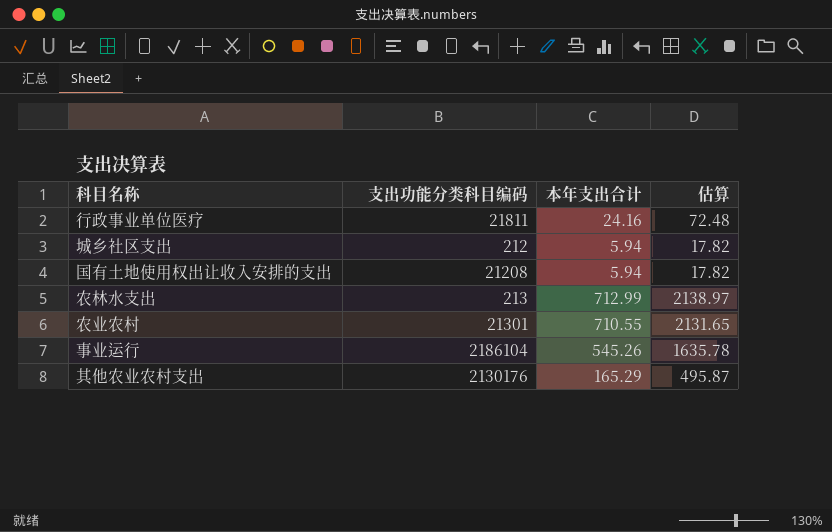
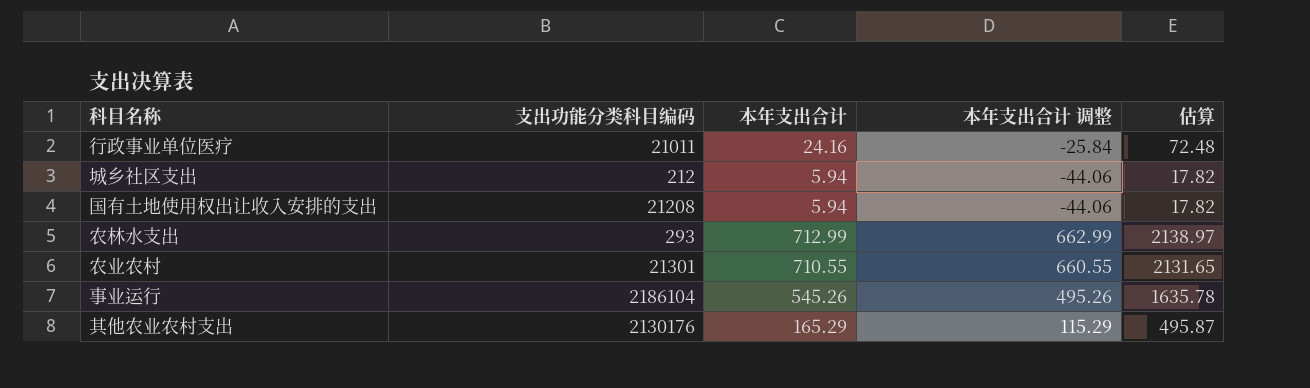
column 本年支出合计 调整 | formula: none -> [本年支出合计] - 50
行政事业单位医疗 | 支出功能分类科目编码: 21811 -> 21011
农林水支出 | 支出功能分类科目编码: 213 -> 293

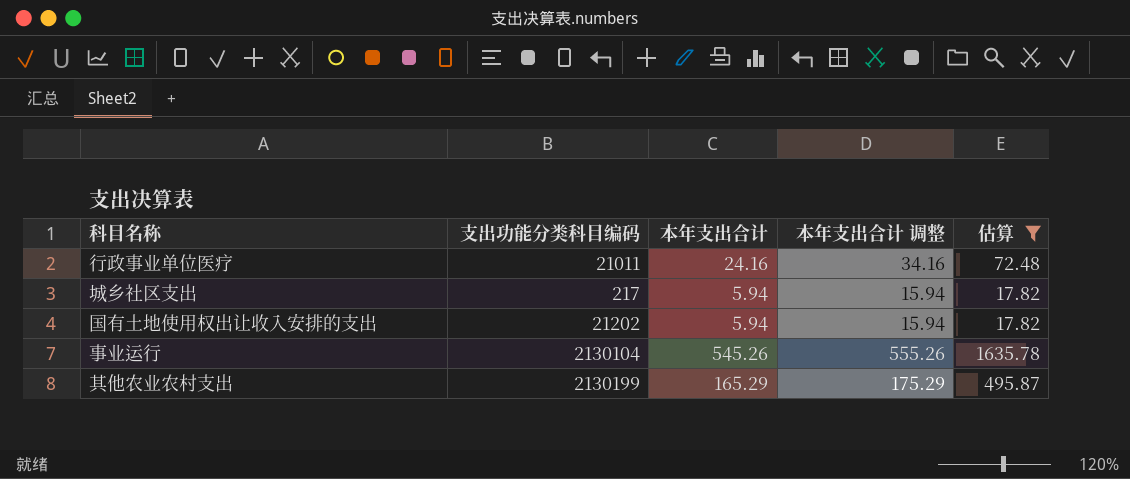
filter: none -> 估算 <= 1635.78
column 本年支出合计 调整 | formula: [本年支出合计] - 50 -> [本年支出合计] + 10
城乡社区支出 | 支出功能分类科目编码: 212 -> 217
国有土地使用权出让收入安排的支出 | 支出功能分类科目编码: 21208 -> 21202
事业运行 | 支出功能分类科目编码: 2186104 -> 2130104
其他农业农村支出 | 支出功能分类科目编码: 2130176 -> 2130199

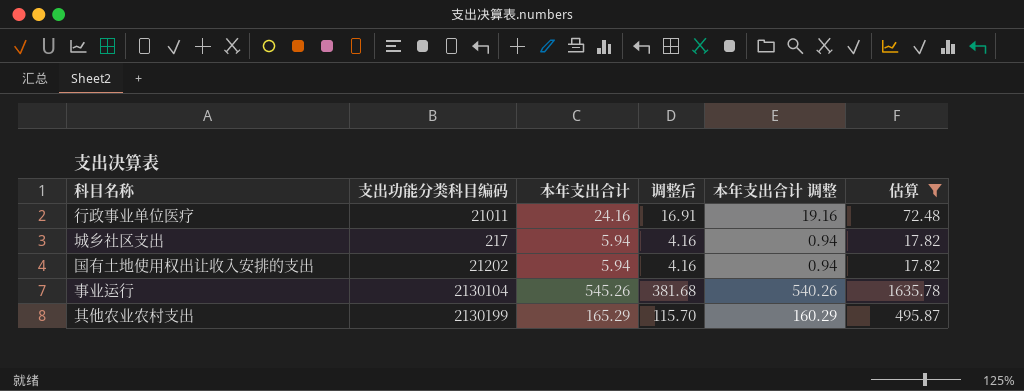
column 调整后 | formula: none -> [本年支出合计] * 0.7
column 本年支出合计 调整 | formula: [本年支出合计] + 10 -> [本年支出合计] - 5

